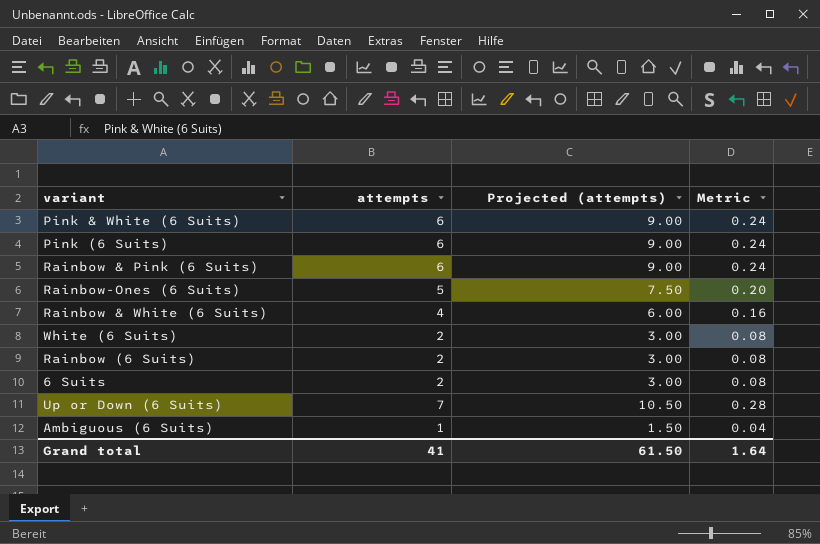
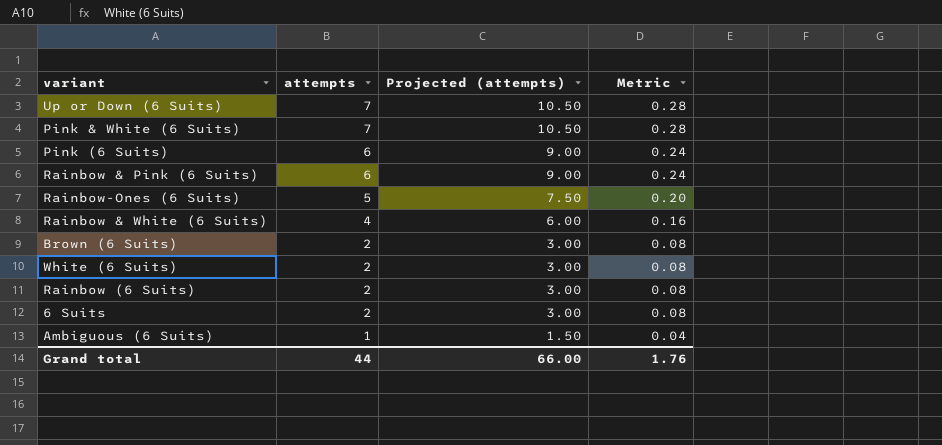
row order: none -> attempts descending
Pink & White (6 Suits) | attempts: 6 -> 7
Pink & White (6 Suits) | Projected (attempts): 9.00 -> 10.50
Pink & White (6 Suits) | Metric: 0.24 -> 0.28
row Brown (6 Suits): none -> 2 | 3.00 | 0.08
Grand total | attempts: 41 -> 44
Grand total | Projected (attempts): 61.50 -> 66.00
Grand total | Metric: 1.64 -> 1.76

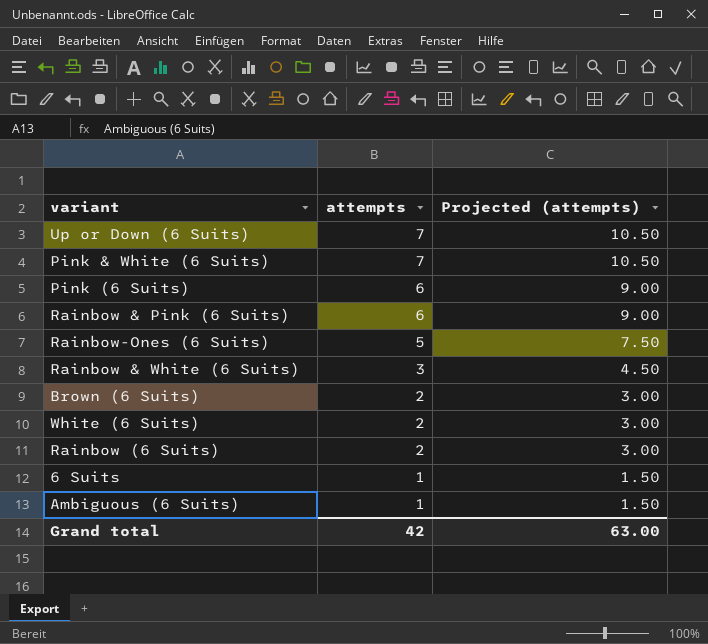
column Metric | formula: [attempts] * 0.04 -> none
Rainbow & White (6 Suits) | attempts: 4 -> 3
Rainbow & White (6 Suits) | Projected (attempts): 6.00 -> 4.50
6 Suits | attempts: 2 -> 1
6 Suits | Projected (attempts): 3.00 -> 1.50
Grand total | attempts: 44 -> 42
Grand total | Projected (attempts): 66.00 -> 63.00

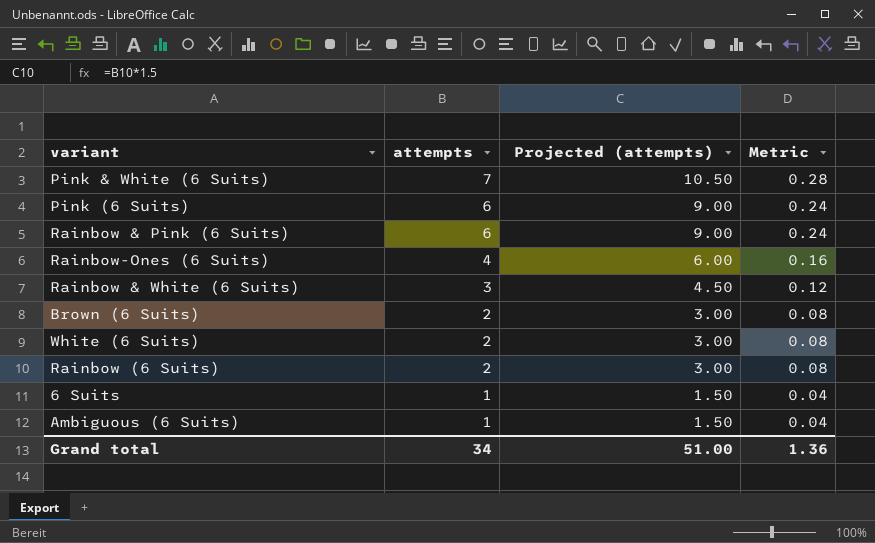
column Metric | formula: none -> [attempts] * 0.04
row Up or Down (6 Suits): 7 | 10.50 -> none
Rainbow-Ones (6 Suits) | attempts: 5 -> 4
Rainbow-Ones (6 Suits) | Projected (attempts): 7.50 -> 6.00
Grand total | attempts: 42 -> 34
Grand total | Projected (attempts): 63.00 -> 51.00

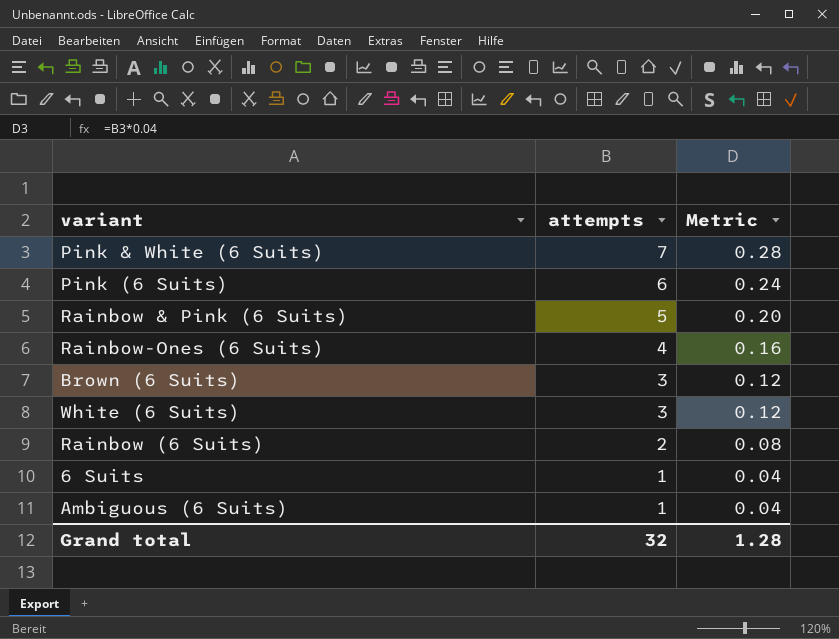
column Projected (attempts) | formula: [attempts] * 1.5 -> none
row Rainbow & White (6 Suits): 3 | 4.50 | 0.12 -> none
Rainbow & Pink (6 Suits) | attempts: 6 -> 5
Rainbow & Pink (6 Suits) | Metric: 0.24 -> 0.20
Brown (6 Suits) | attempts: 2 -> 3
Brown (6 Suits) | Metric: 0.08 -> 0.12
White (6 Suits) | attempts: 2 -> 3
White (6 Suits) | Metric: 0.08 -> 0.12
Grand total | attempts: 34 -> 32
Grand total | Metric: 1.36 -> 1.28

